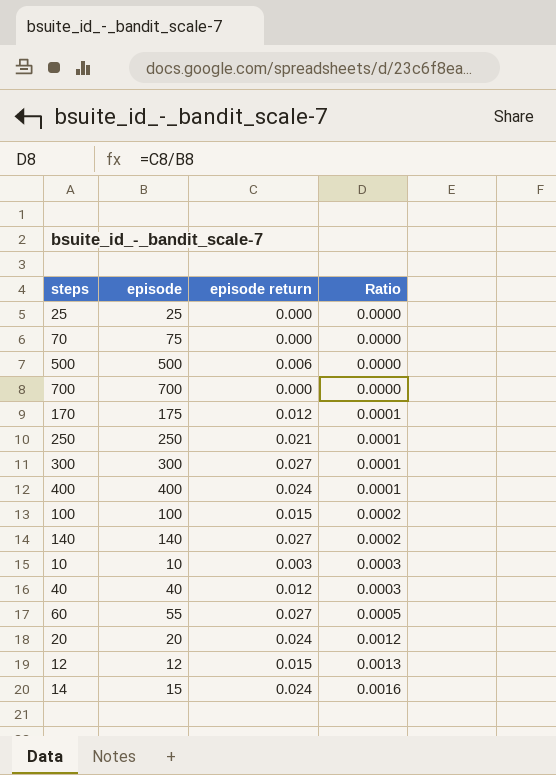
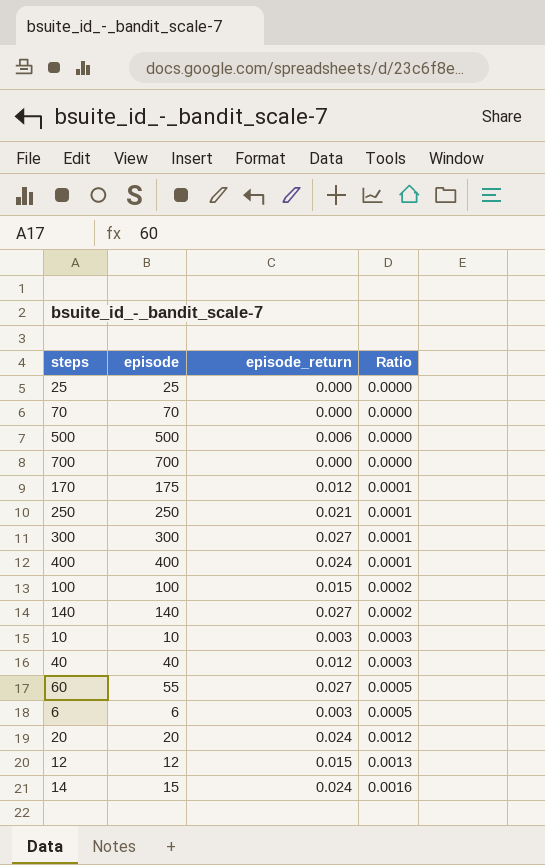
column name: episode return -> episode_return
70 | episode: 75 -> 70
row 6: none -> 6 | 0.003 | 0.0005

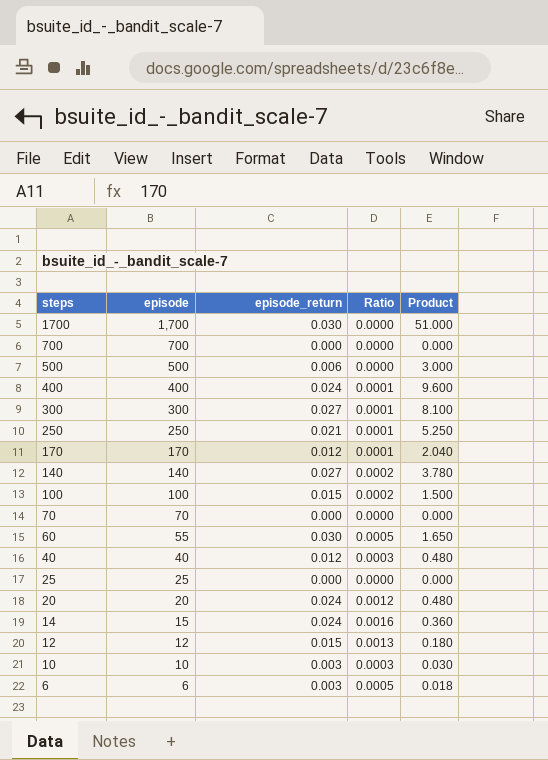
row order: Ratio ascending -> steps descending
column Product | formula: none -> [episode] * [episode_return]
row 1700: none -> 1,700 | 0.030 | 0.0000 | 51.000
170 | episode: 175 -> 170
60 | episode_return: 0.027 -> 0.030

